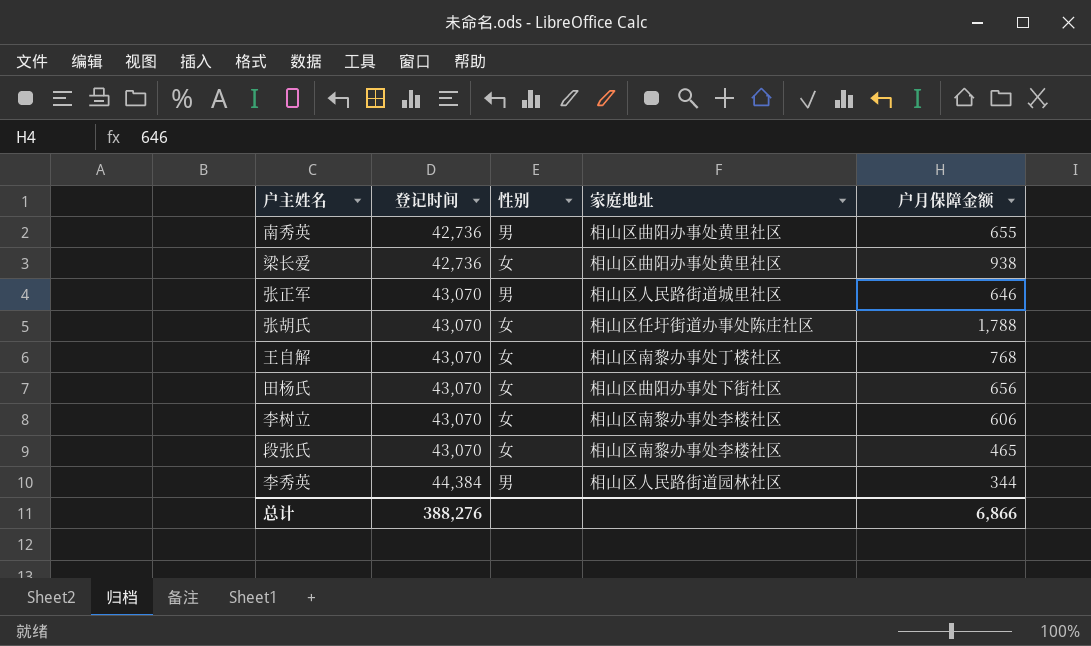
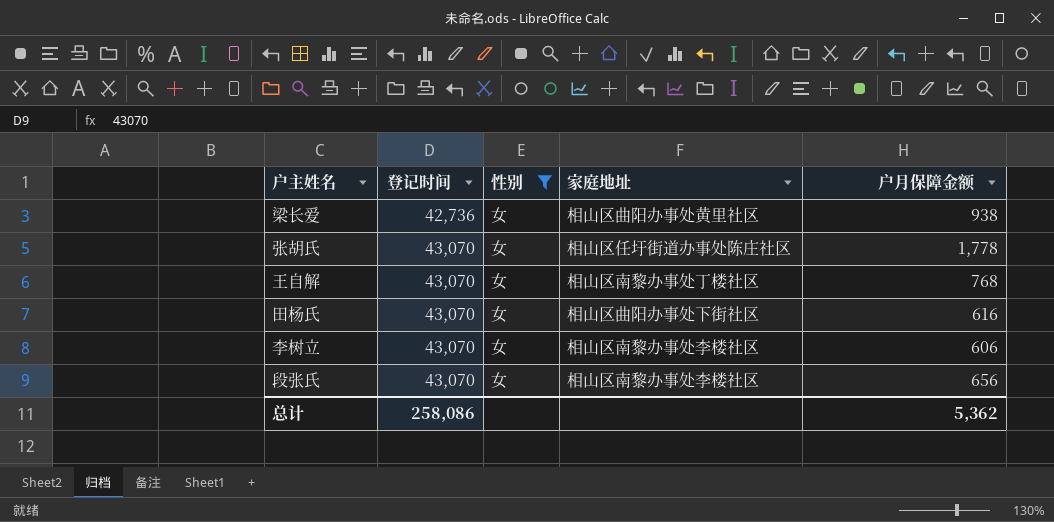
filter: none -> 性别 = 女
张胡氏 | 户月保障金额: 1,788 -> 1,778
田杨氏 | 户月保障金额: 656 -> 616
段张氏 | 户月保障金额: 465 -> 656
总计 | 登记时间: 388,276 -> 258,086
总计 | 户月保障金额: 6,866 -> 5,362

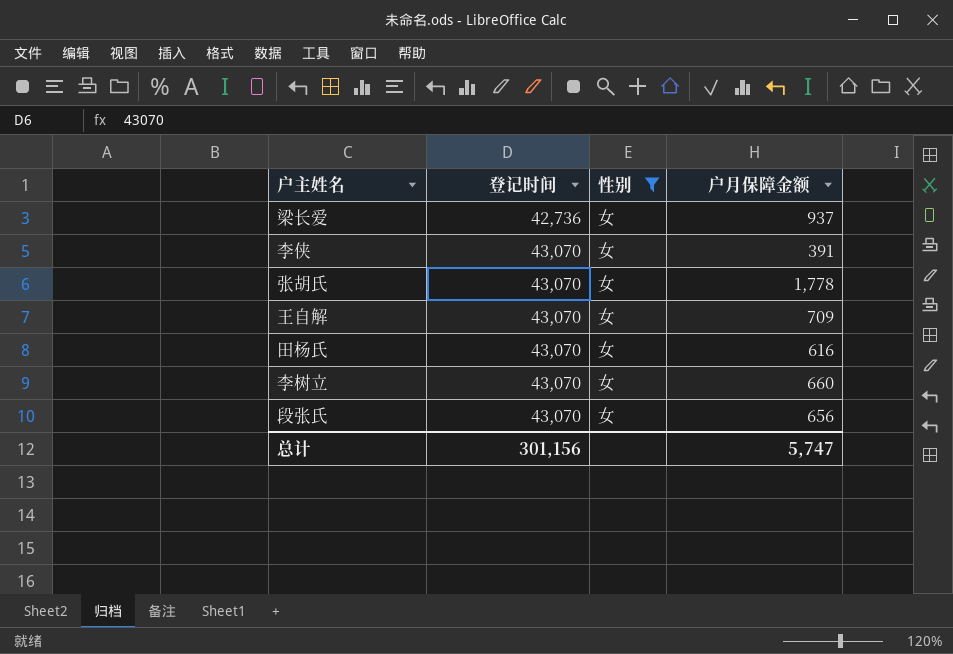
column 家庭地址 | position: 4 -> none
梁长爱 | 户月保障金额: 938 -> 937
row 李侠: none -> 43,070 | 女 | 391
王自解 | 户月保障金额: 768 -> 709
李树立 | 户月保障金额: 606 -> 660
总计 | 登记时间: 258,086 -> 301,156
总计 | 户月保障金额: 5,362 -> 5,747

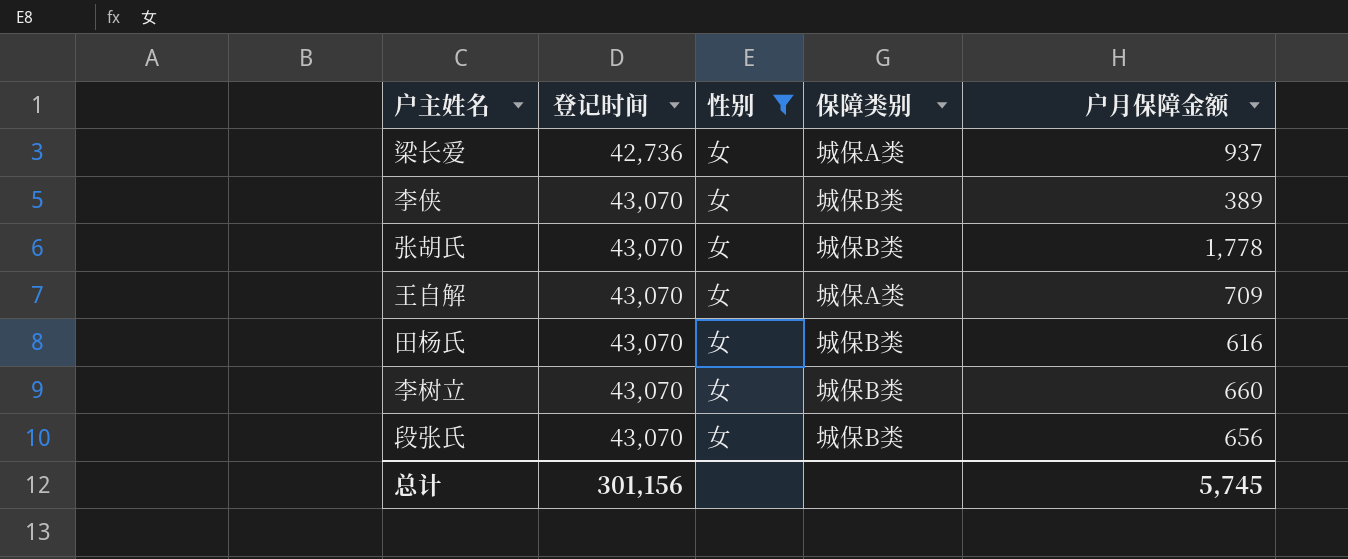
column 保障类别 | position: none -> 4
李侠 | 户月保障金额: 391 -> 389
总计 | 户月保障金额: 5,747 -> 5,745

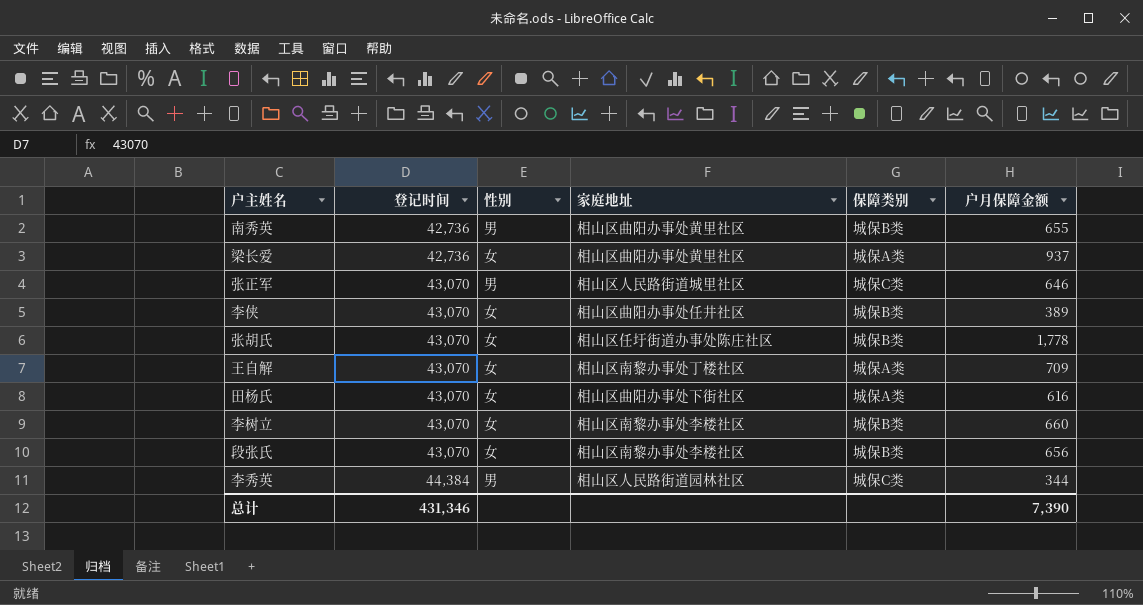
filter: 性别 = 女 -> none
column 家庭地址 | position: none -> 4
田杨氏 | 保障类别: 城保B类 -> 城保A类
总计 | 登记时间: 301,156 -> 431,346
总计 | 户月保障金额: 5,745 -> 7,390

